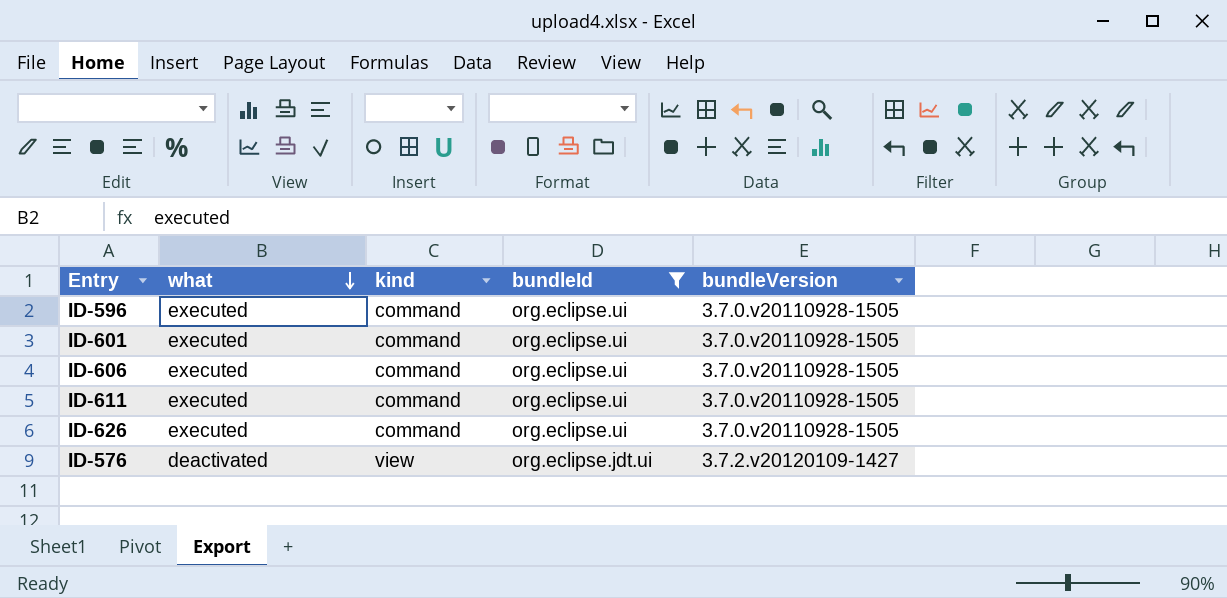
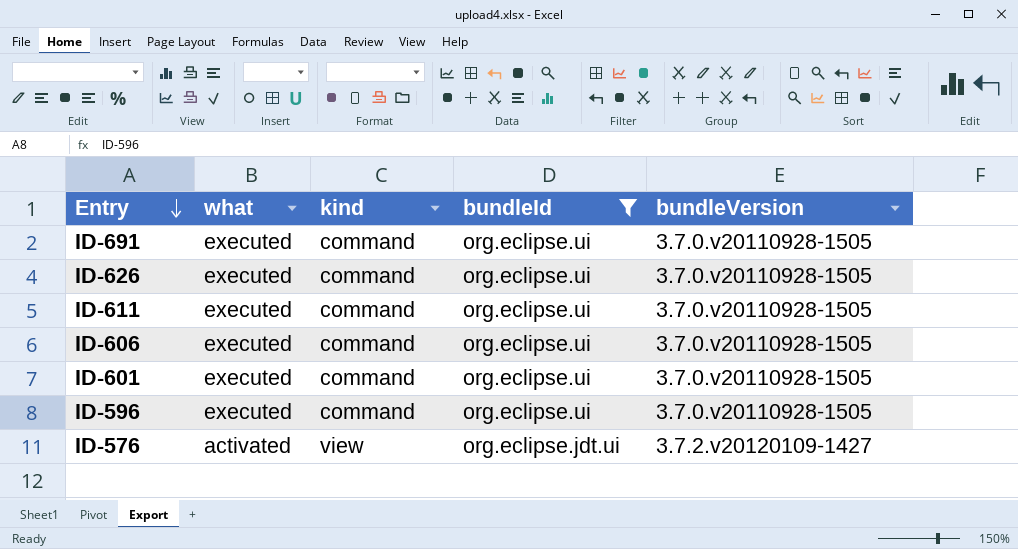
row order: what descending -> Entry descending
row ID-691: none -> executed | command | org.eclipse.ui | 3.7.0.v20110928-1505
ID-576 | what: deactivated -> activated

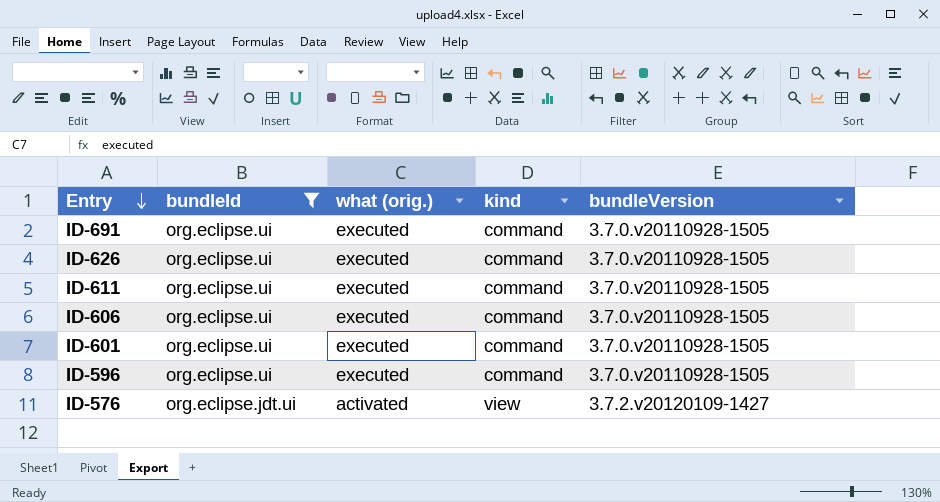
column bundleId | position: 4 -> 2
column name: what -> what (orig.)

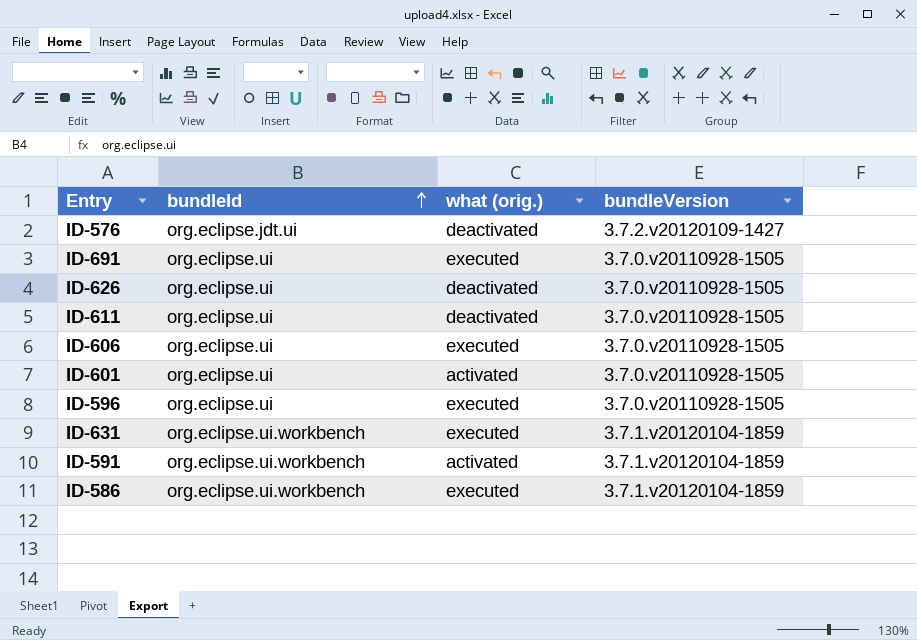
filter: bundleId != org.eclipse.ui.workbench -> none
row order: Entry descending -> bundleId ascending
column kind | position: 4 -> none
ID-576 | what (orig.): activated -> deactivated
ID-626 | what (orig.): executed -> deactivated
ID-611 | what (orig.): executed -> deactivated
ID-601 | what (orig.): executed -> activated

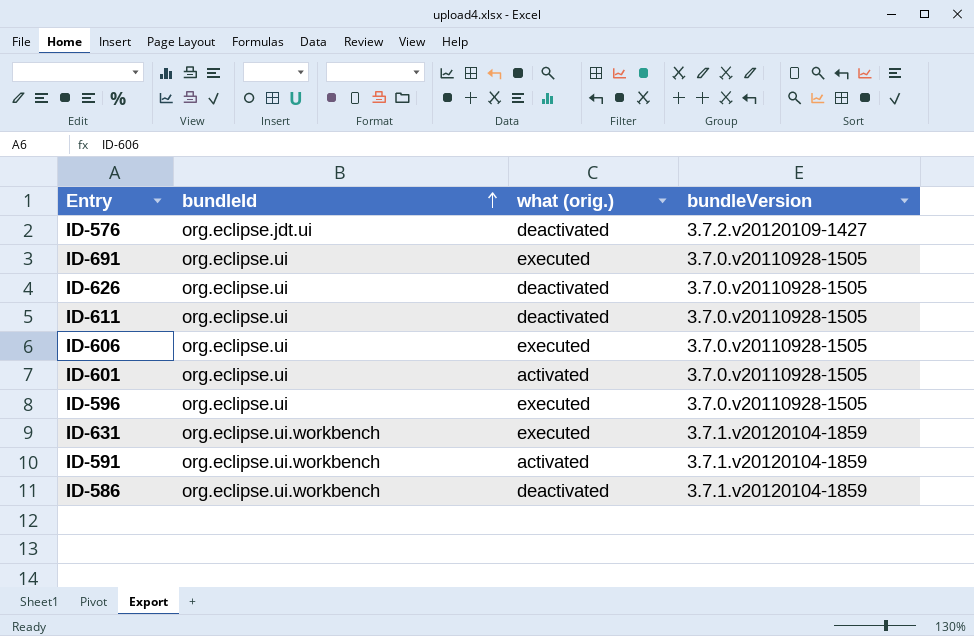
ID-586 | what (orig.): executed -> deactivated

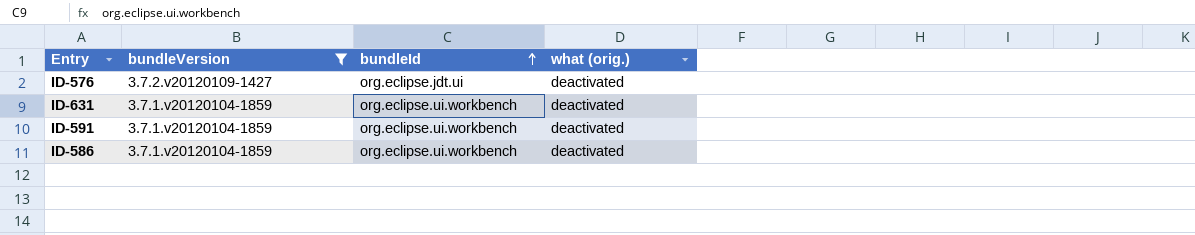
filter: none -> bundleVersion != 3.7.0.v20110928-1505
column bundleVersion | position: 4 -> 2
ID-631 | what (orig.): executed -> deactivated
ID-591 | what (orig.): activated -> deactivated

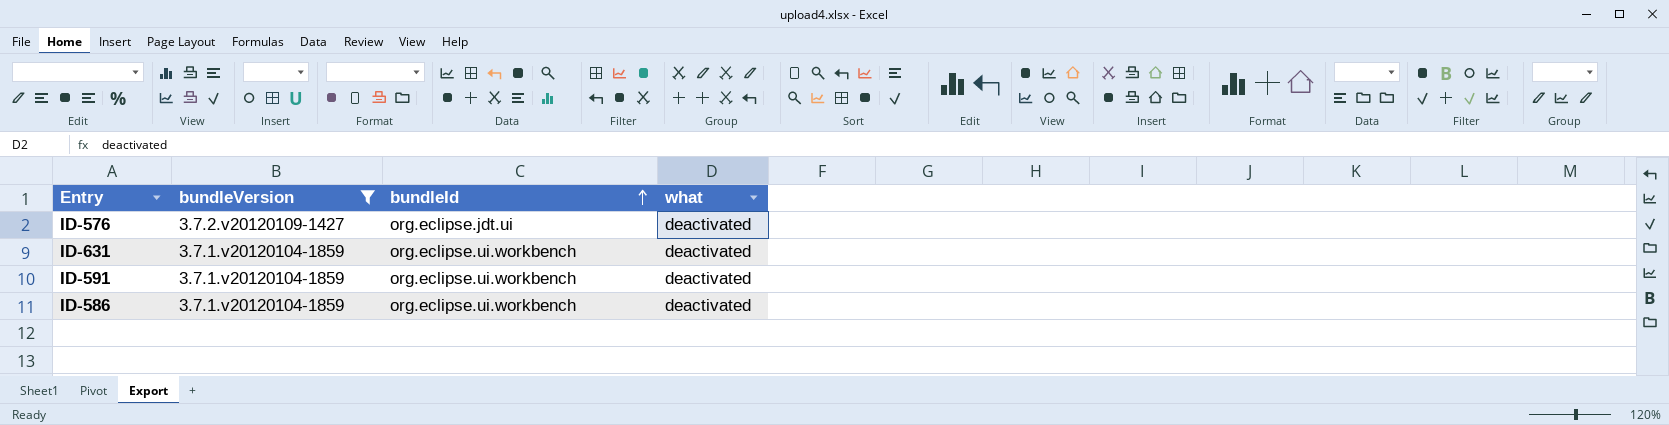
column name: what (orig.) -> what

